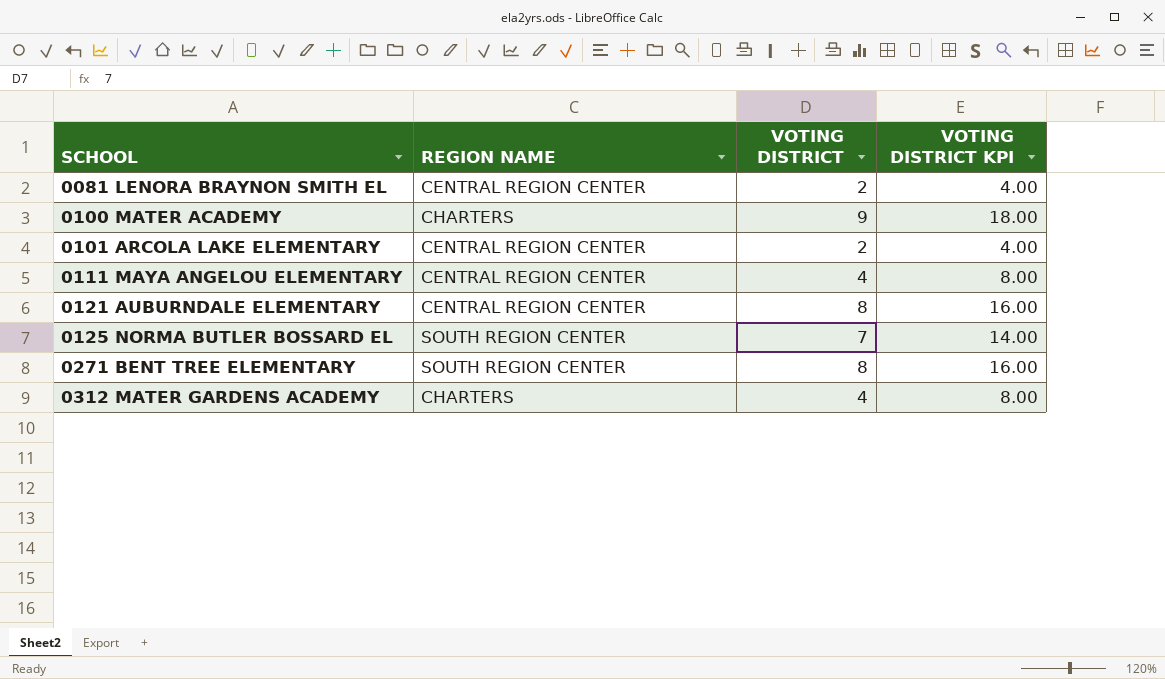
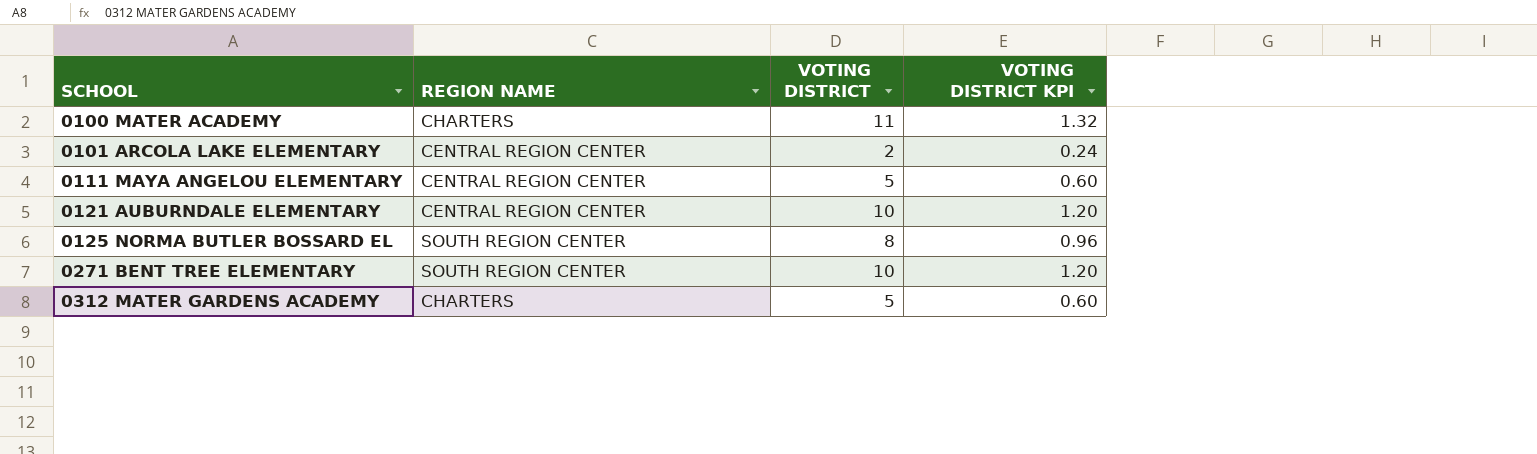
column VOTING DISTRICT KPI | formula: [VOTING DISTRICT] * 2 -> [VOTING DISTRICT] * 0.12
row 0081 LENORA BRAYNON SMITH EL: CENTRAL REGION CENTER | 2 | 4.00 -> none
0100 MATER ACADEMY | VOTING DISTRICT: 9 -> 11
0111 MAYA ANGELOU ELEMENTARY | VOTING DISTRICT: 4 -> 5
0121 AUBURNDALE ELEMENTARY | VOTING DISTRICT: 8 -> 10
0125 NORMA BUTLER BOSSARD EL | VOTING DISTRICT: 7 -> 8
0271 BENT TREE ELEMENTARY | VOTING DISTRICT: 8 -> 10
0312 MATER GARDENS ACADEMY | VOTING DISTRICT: 4 -> 5

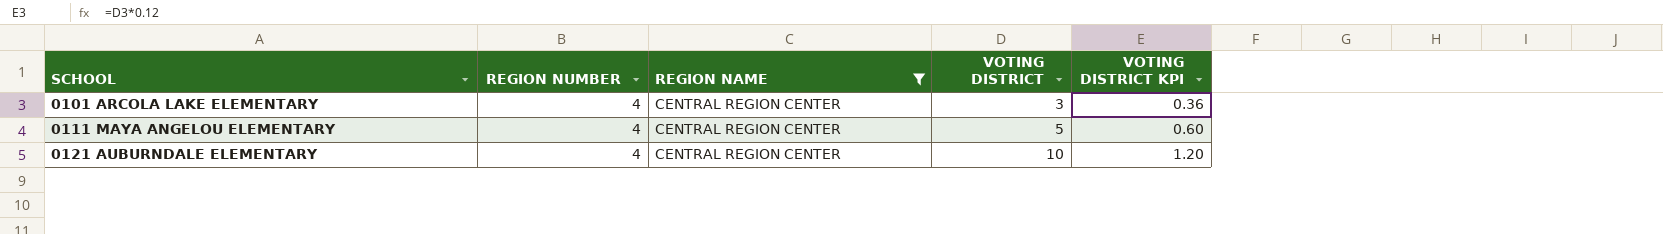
filter: none -> REGION NAME = CENTRAL REGION CENTER
column REGION NUMBER | position: none -> 2
0101 ARCOLA LAKE ELEMENTARY | VOTING DISTRICT: 2 -> 3
0101 ARCOLA LAKE ELEMENTARY | VOTING DISTRICT KPI: 0.24 -> 0.36

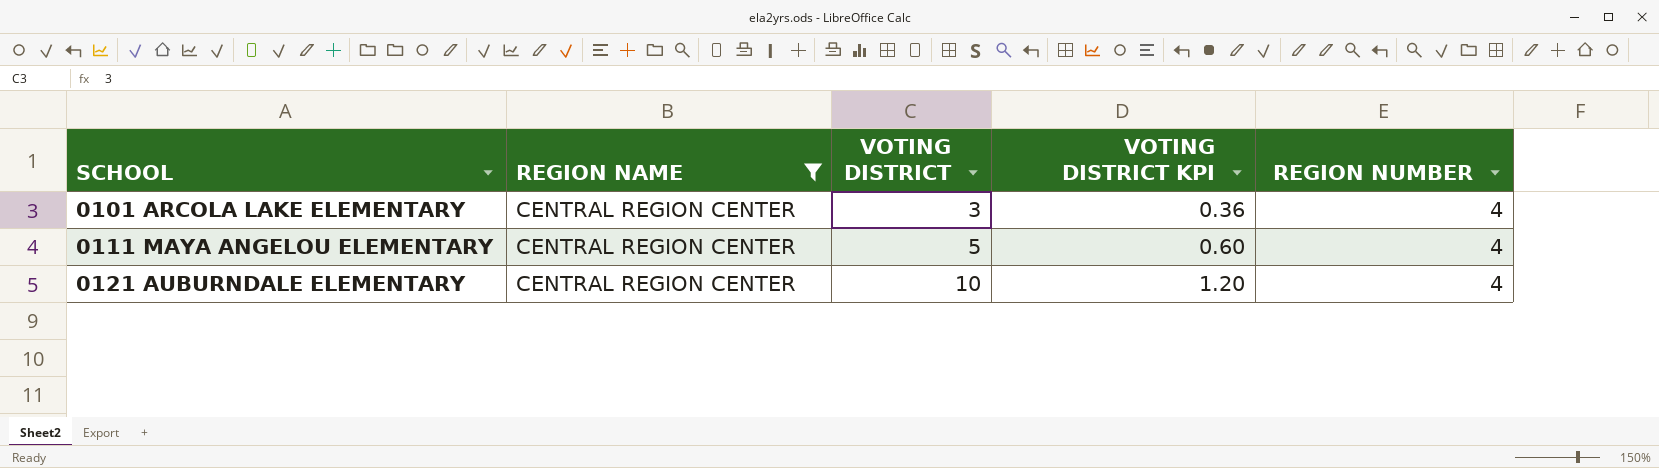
column REGION NUMBER | position: 2 -> 5

